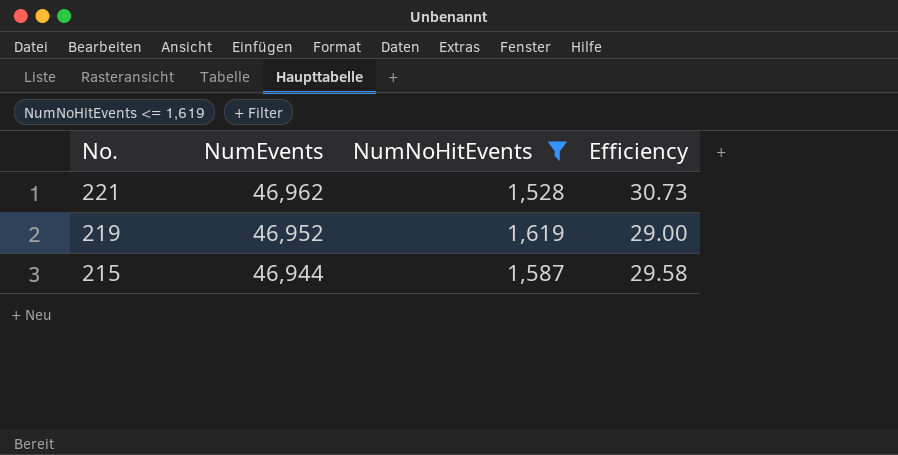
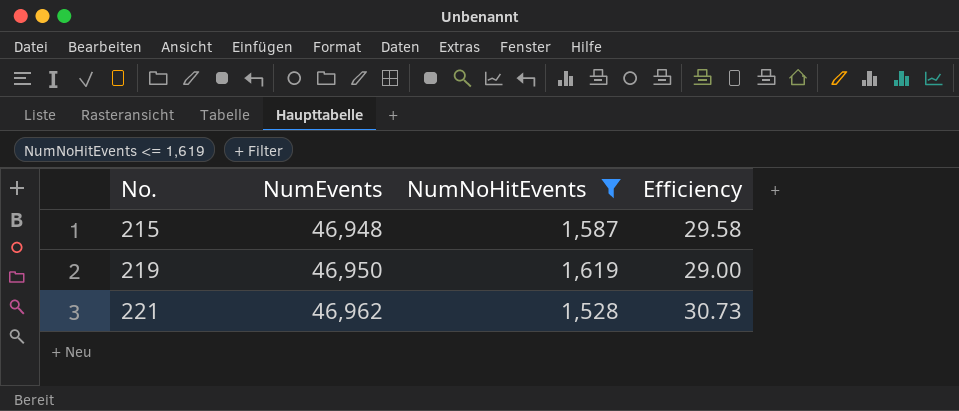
row order: No. descending -> No. ascending
215 | NumEvents: 46,944 -> 46,948
219 | NumEvents: 46,952 -> 46,950

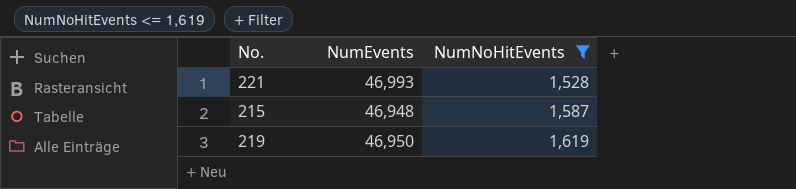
row order: No. ascending -> NumNoHitEvents ascending
column Efficiency | formula: [NumEvents] / [NumNoHitEvents] -> none
221 | NumEvents: 46,962 -> 46,993

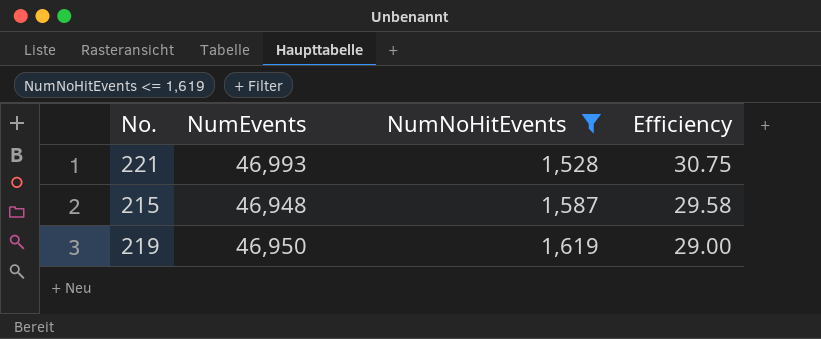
column Efficiency | formula: none -> [NumEvents] / [NumNoHitEvents]

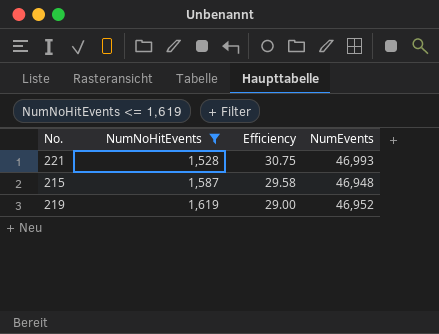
column NumEvents | position: 2 -> 4
219 | NumEvents: 46,950 -> 46,952

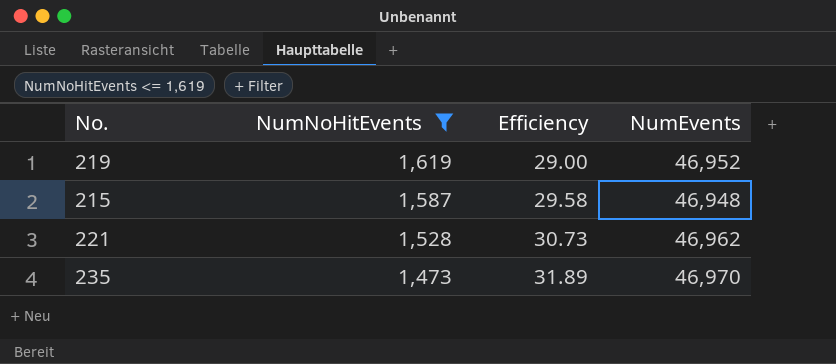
row order: NumNoHitEvents ascending -> NumNoHitEvents descending
221 | Efficiency: 30.75 -> 30.73
221 | NumEvents: 46,993 -> 46,962
row 235: none -> 1,473 | 31.89 | 46,970

